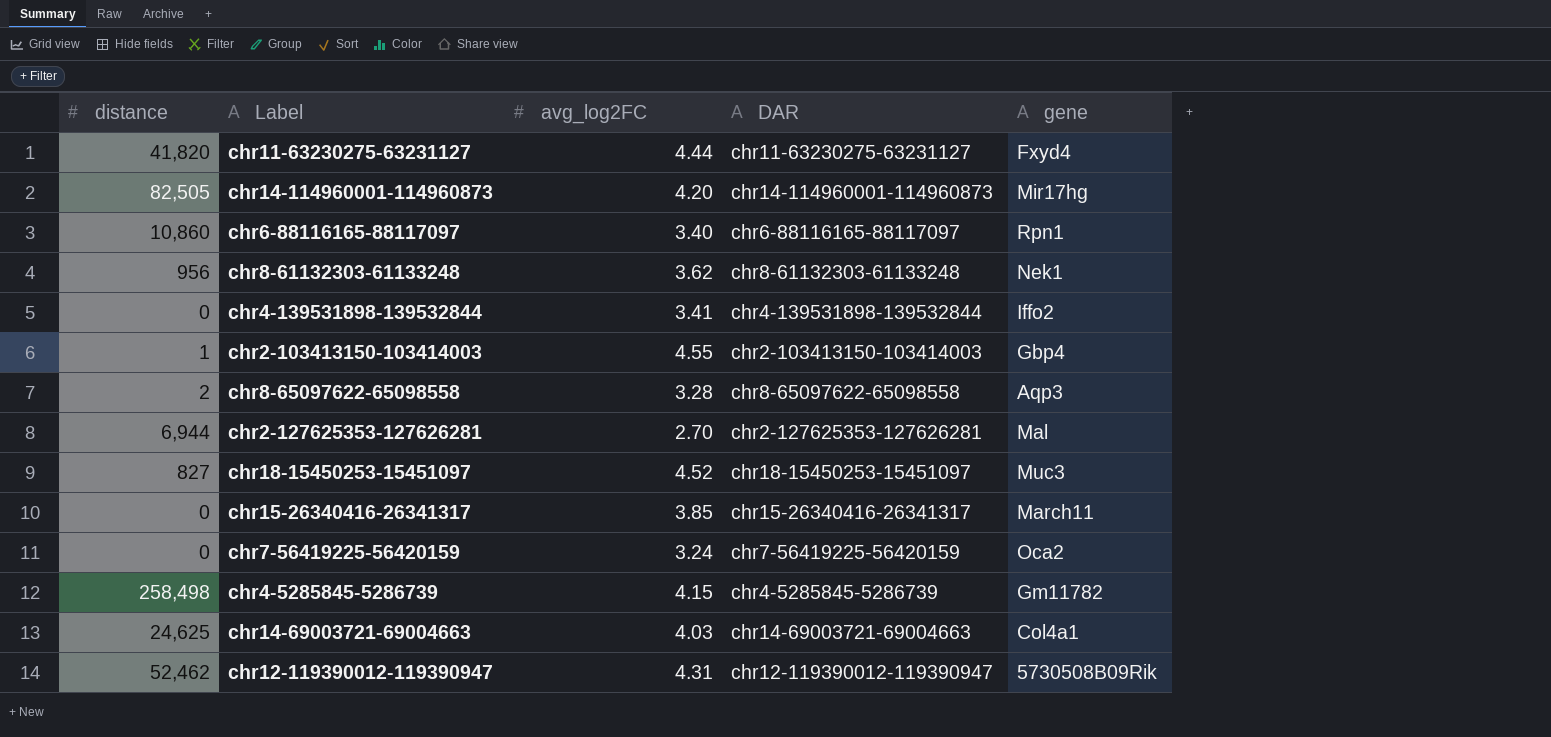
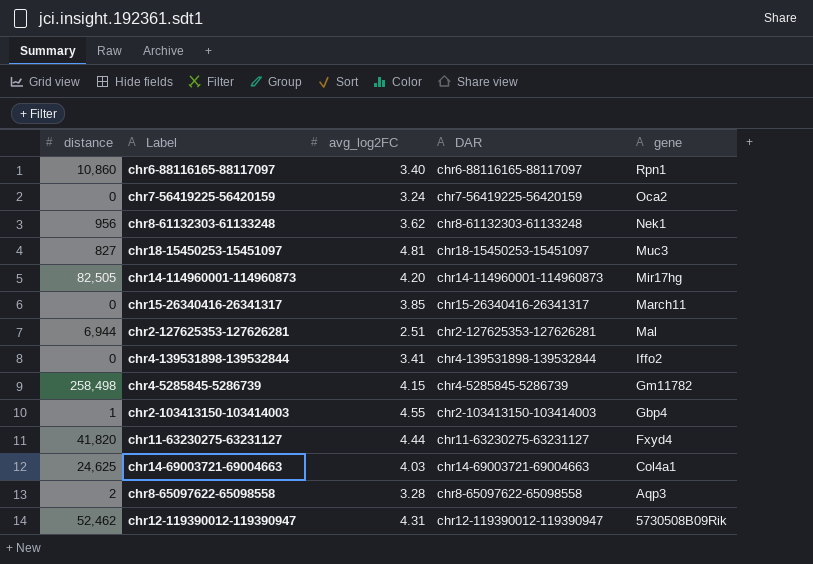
row order: none -> gene descending
chr18-15450253-15451097 | avg_log2FC: 4.52 -> 4.81
chr2-127625353-127626281 | avg_log2FC: 2.70 -> 2.51

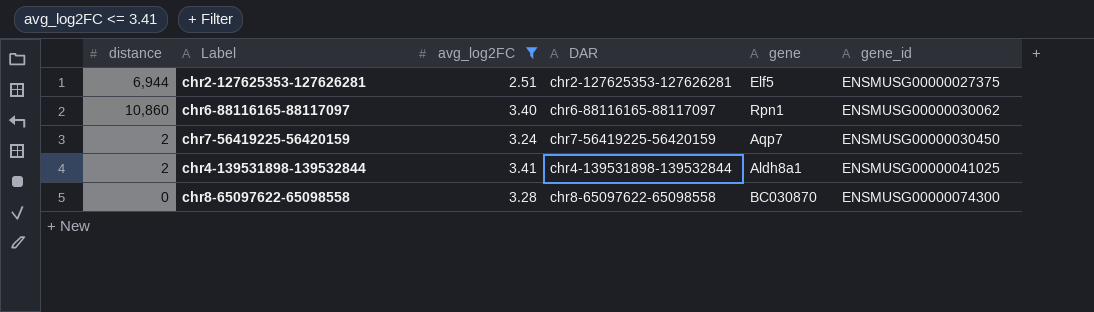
filter: none -> avg_log2FC <= 3.41
row order: gene descending -> gene_id ascending
column gene_id | position: none -> 6
chr2-127625353-127626281 | gene: Mal -> Elf5
chr7-56419225-56420159 | distance: 0 -> 2
chr7-56419225-56420159 | gene: Oca2 -> Aqp7
chr4-139531898-139532844 | distance: 0 -> 2
chr4-139531898-139532844 | gene: Iffo2 -> Aldh8a1
chr8-65097622-65098558 | distance: 2 -> 0
chr8-65097622-65098558 | gene: Aqp3 -> BC030870

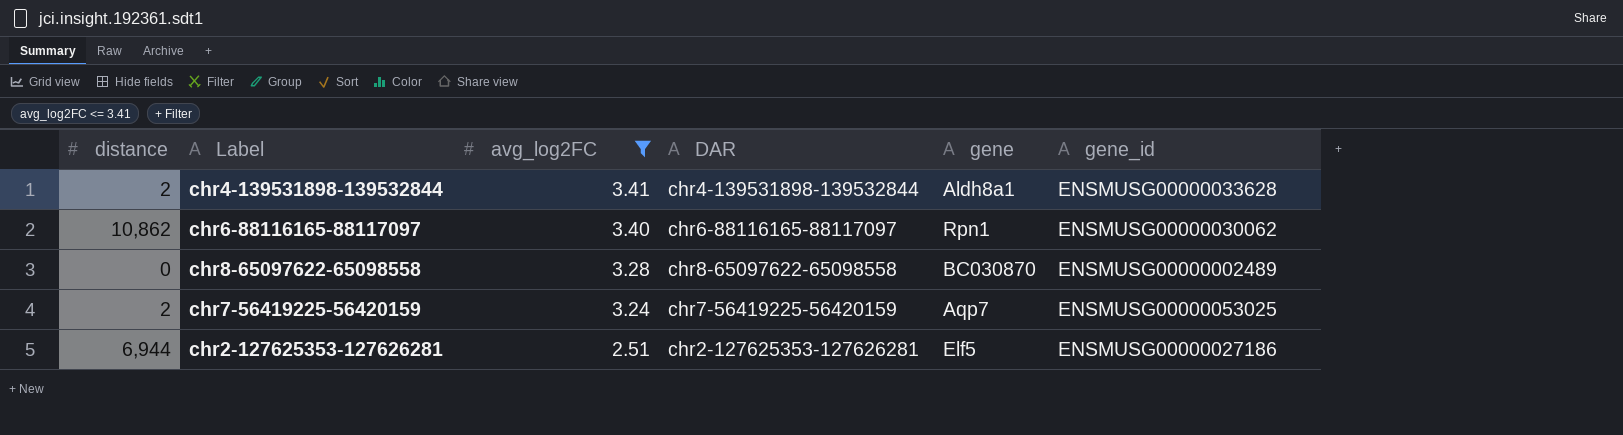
row order: gene_id ascending -> avg_log2FC descending
chr4-139531898-139532844 | gene_id: ENSMUSG00000041025 -> ENSMUSG00000033628
chr6-88116165-88117097 | distance: 10,860 -> 10,862
chr8-65097622-65098558 | gene_id: ENSMUSG00000074300 -> ENSMUSG00000002489
chr7-56419225-56420159 | gene_id: ENSMUSG00000030450 -> ENSMUSG00000053025
chr2-127625353-127626281 | gene_id: ENSMUSG00000027375 -> ENSMUSG00000027186

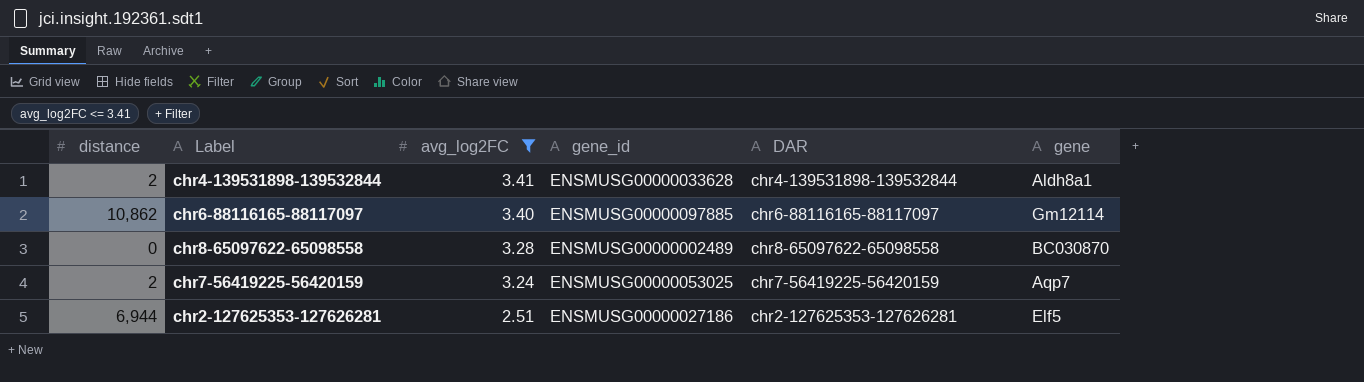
column gene_id | position: 6 -> 4
chr6-88116165-88117097 | gene_id: ENSMUSG00000030062 -> ENSMUSG00000097885
chr6-88116165-88117097 | gene: Rpn1 -> Gm12114

